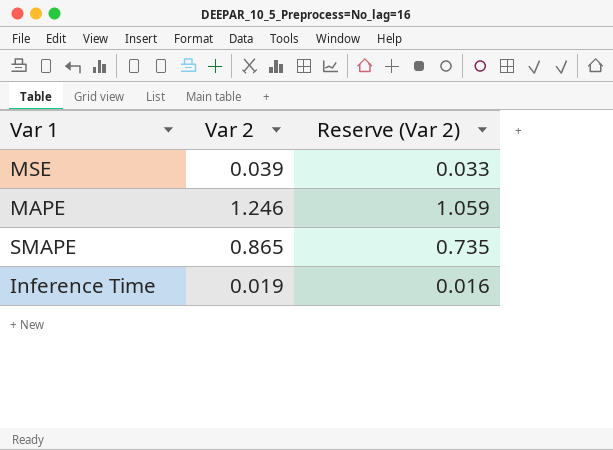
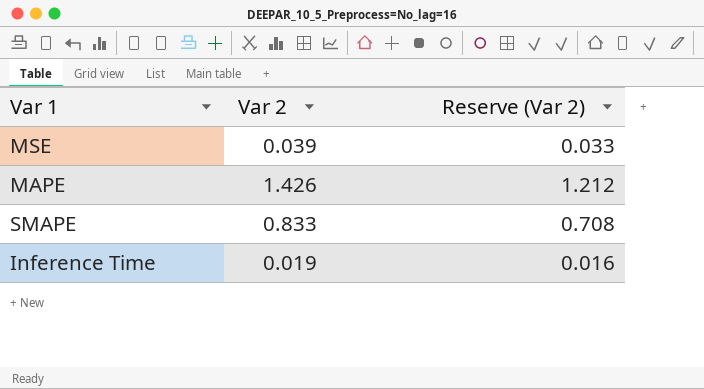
MAPE | Var 2: 1.246 -> 1.426
MAPE | Reserve (Var 2): 1.059 -> 1.212
SMAPE | Var 2: 0.865 -> 0.833
SMAPE | Reserve (Var 2): 0.735 -> 0.708

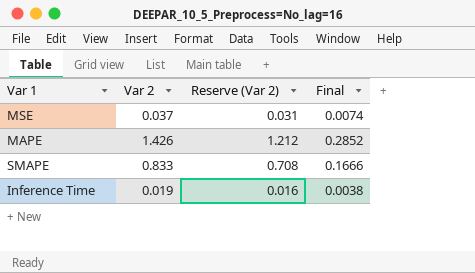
column Final | formula: none -> [Var 2] * 0.2
MSE | Var 2: 0.039 -> 0.037
MSE | Reserve (Var 2): 0.033 -> 0.031

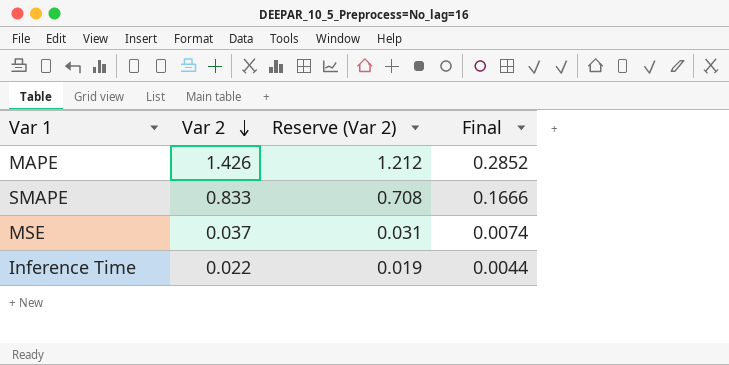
row order: none -> Var 2 descending
Inference Time | Var 2: 0.019 -> 0.022
Inference Time | Reserve (Var 2): 0.016 -> 0.019
Inference Time | Final: 0.0038 -> 0.0044

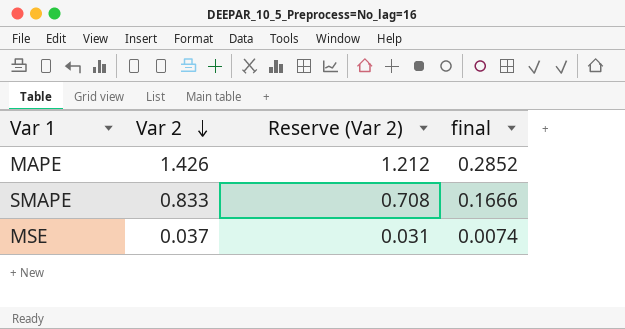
column name: Final -> final
row Inference Time: 0.022 | 0.019 | 0.0044 -> none

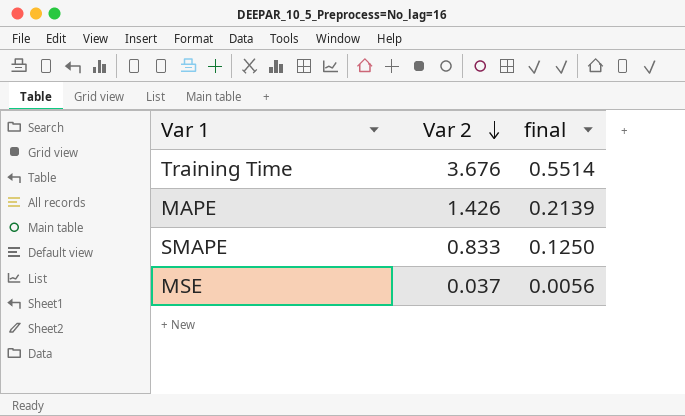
column Reserve (Var 2) | formula: [Var 2] * 0.85 -> none
column final | formula: [Var 2] * 0.2 -> [Var 2] * 0.15
row Training Time: none -> 3.676 | 0.5514

